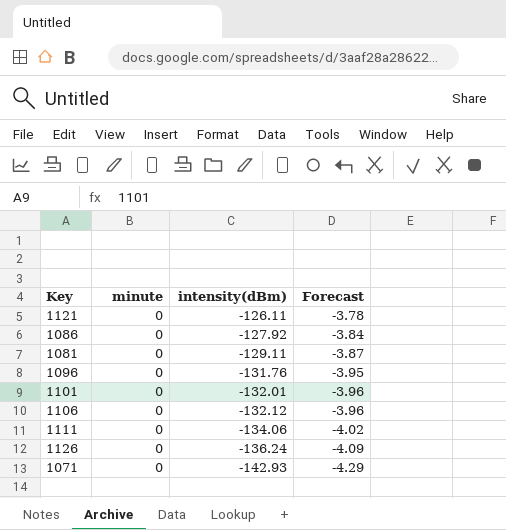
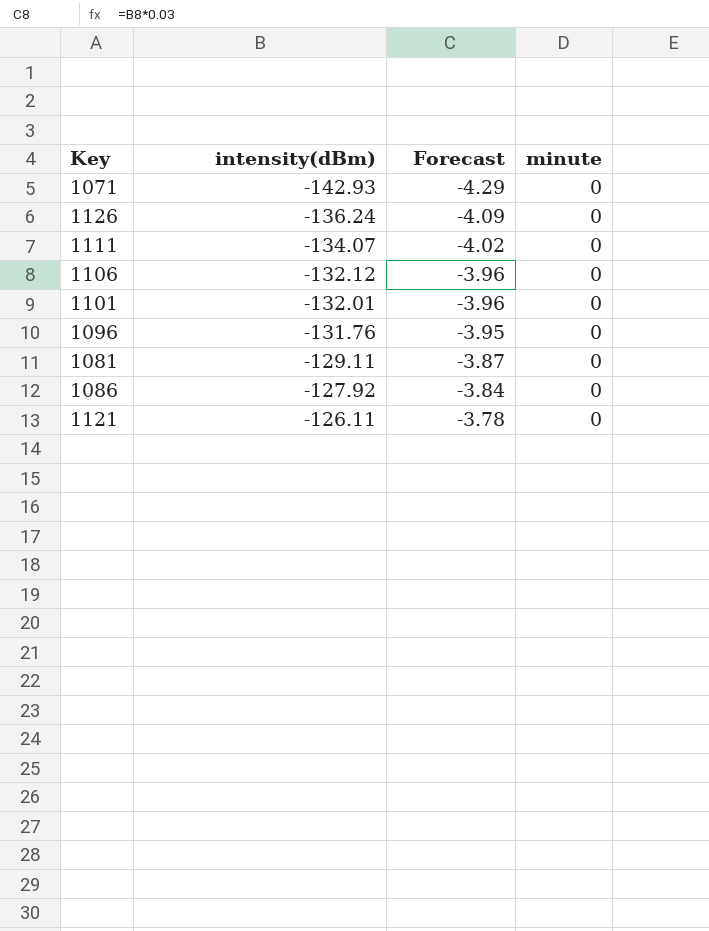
row order: intensity(dBm) descending -> intensity(dBm) ascending
column minute | position: 2 -> 4
1111 | intensity(dBm): -134.06 -> -134.07

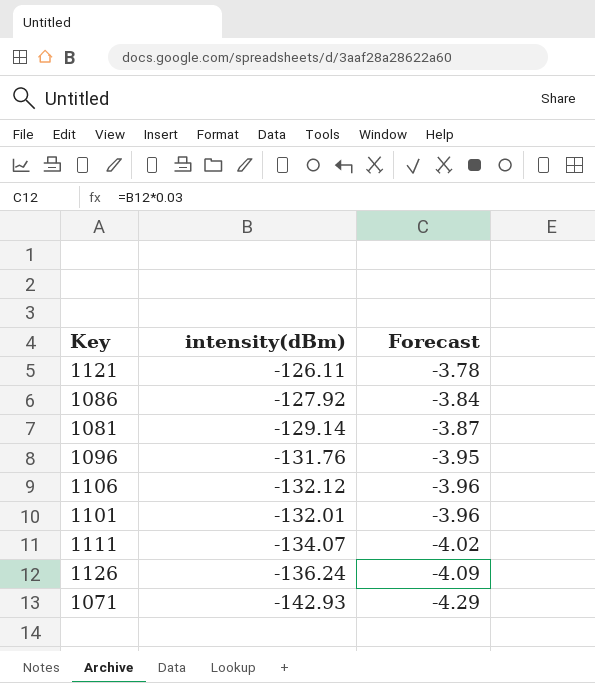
row order: intensity(dBm) ascending -> Forecast descending
column minute | position: 4 -> none
1081 | intensity(dBm): -129.11 -> -129.14

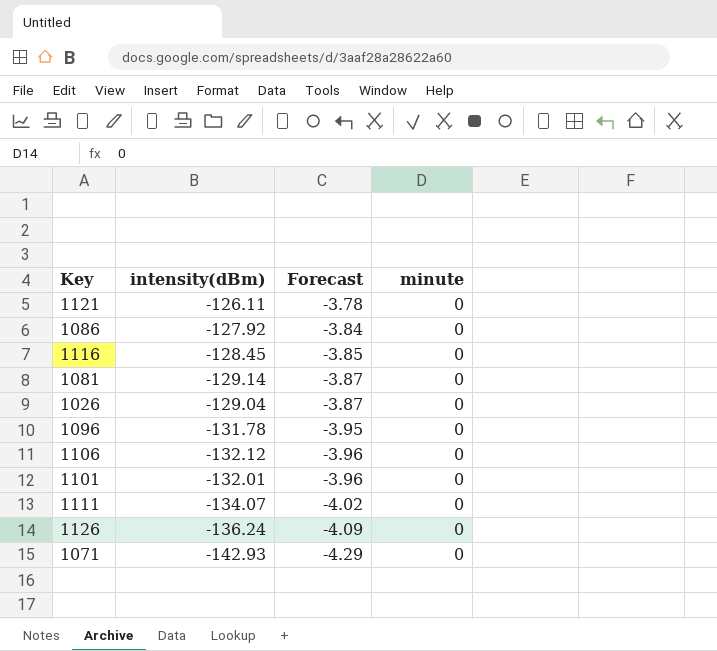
column minute | position: none -> 4
row 1116: none -> -128.45 | -3.85 | 0
row 1026: none -> -129.04 | -3.87 | 0
1096 | intensity(dBm): -131.76 -> -131.78

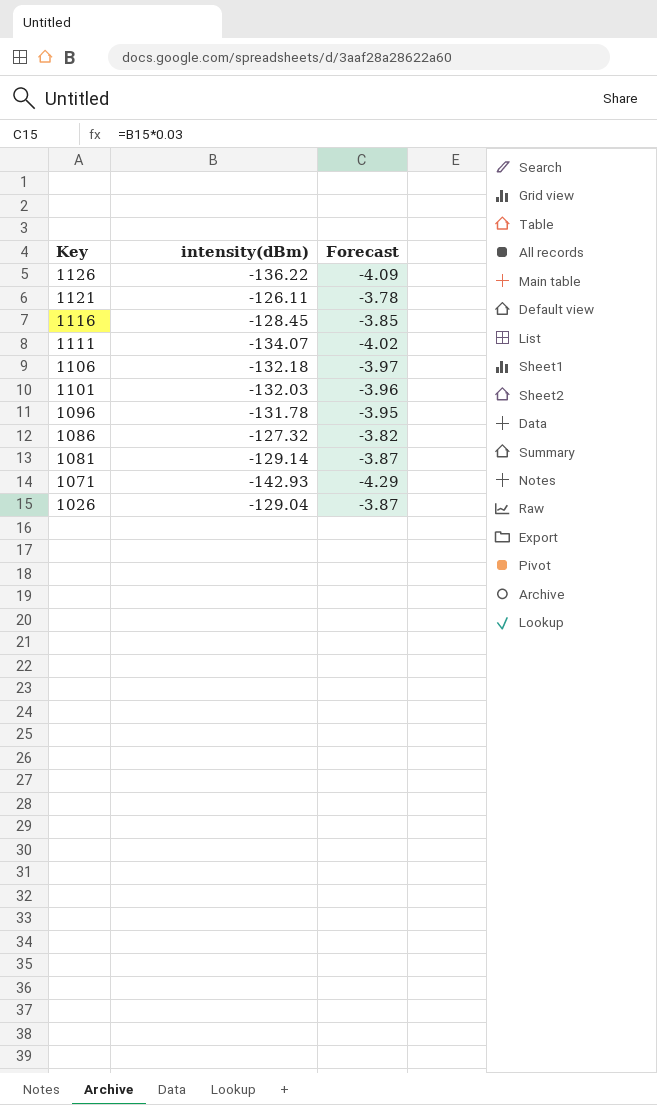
row order: Forecast descending -> Key descending
column minute | position: 4 -> none
1126 | intensity(dBm): -136.24 -> -136.22
1106 | intensity(dBm): -132.12 -> -132.18
1106 | Forecast: -3.96 -> -3.97
1101 | intensity(dBm): -132.01 -> -132.03
1086 | intensity(dBm): -127.92 -> -127.32
1086 | Forecast: -3.84 -> -3.82

